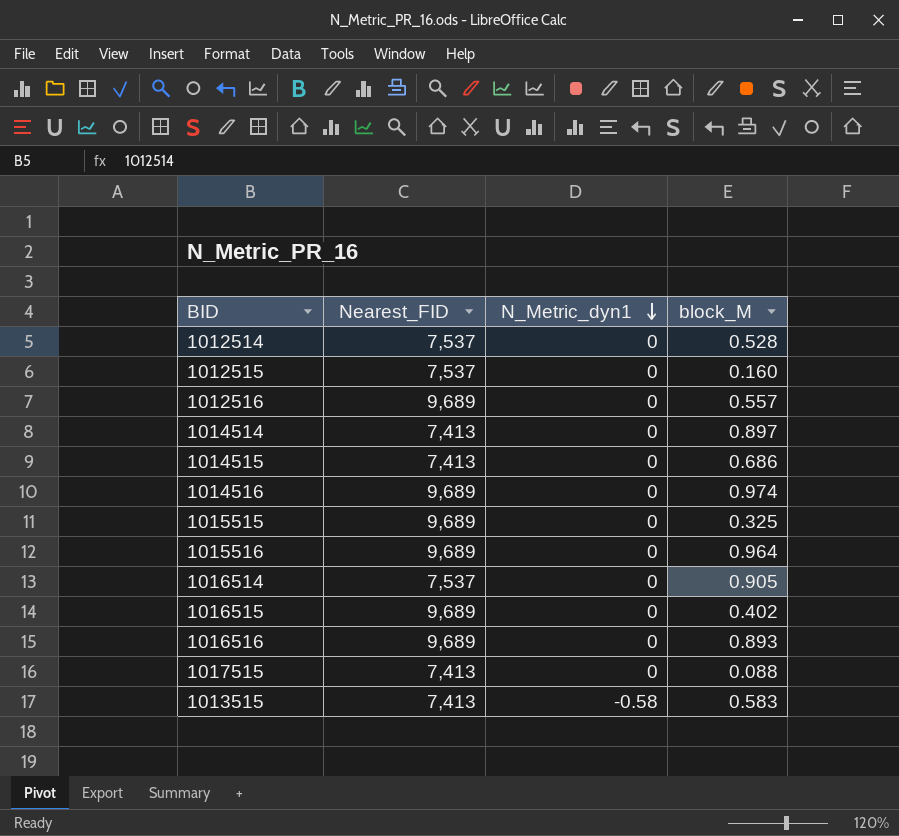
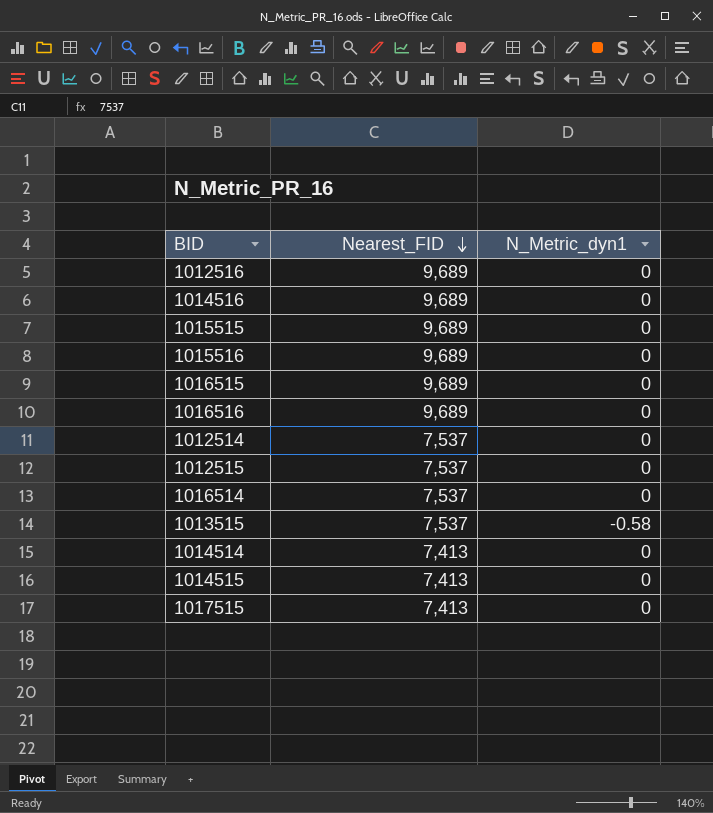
row order: N_Metric_dyn1 descending -> Nearest_FID descending
column block_M | position: 4 -> none
1013515 | Nearest_FID: 7,413 -> 7,537

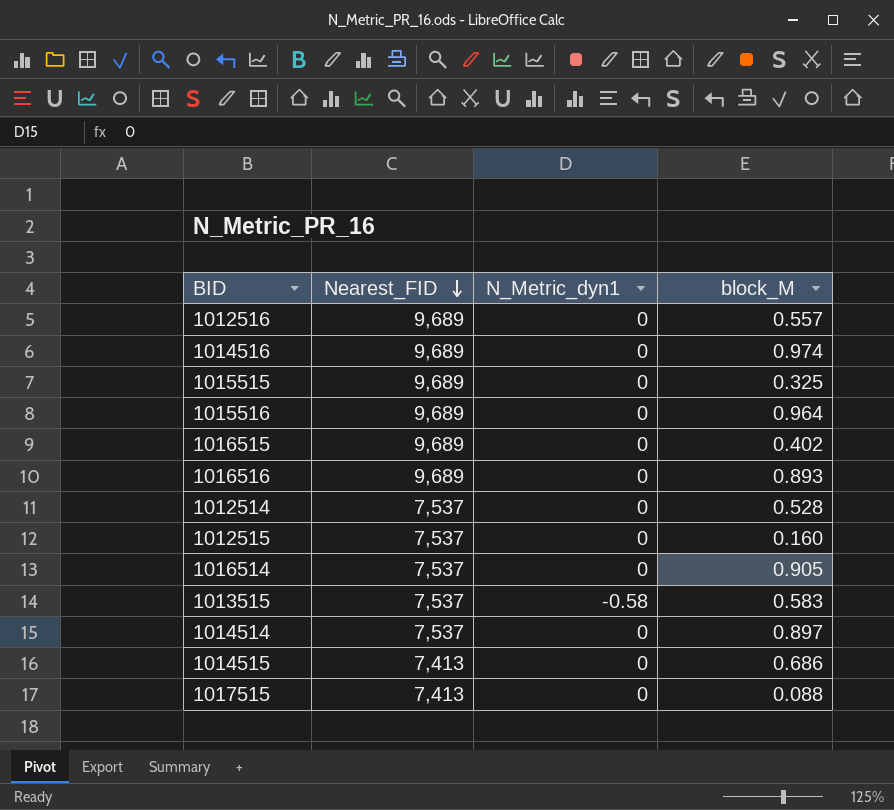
column block_M | position: none -> 4
1014514 | Nearest_FID: 7,413 -> 7,537

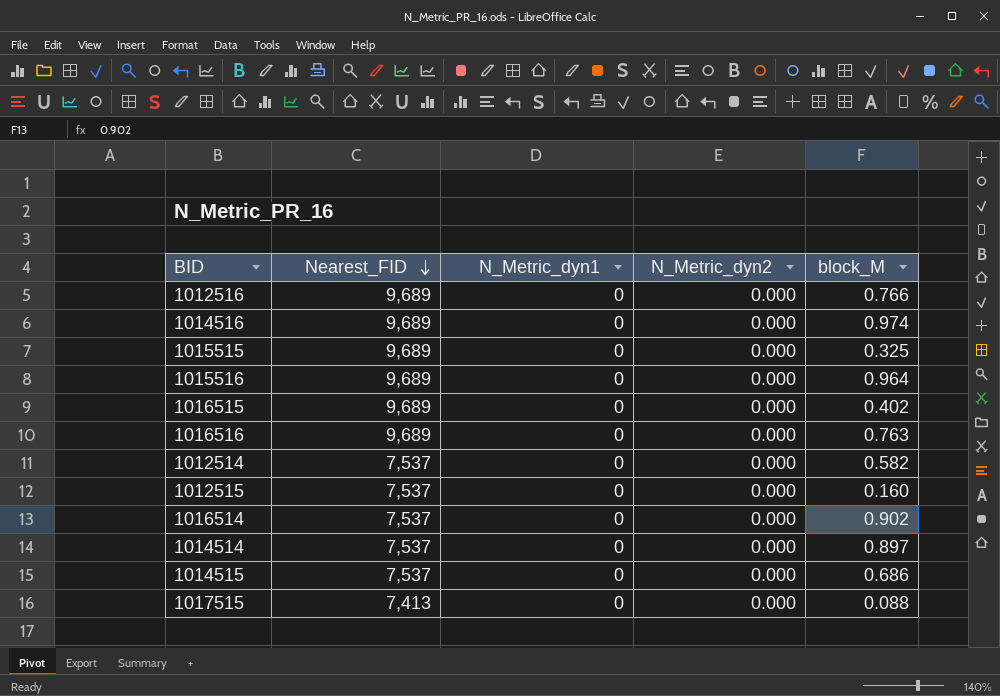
column N_Metric_dyn2 | position: none -> 4
row 1013515: 7,537 | -0.58 | 0.583 -> none
1012516 | block_M: 0.557 -> 0.766
1016516 | block_M: 0.893 -> 0.763
1012514 | block_M: 0.528 -> 0.582
1016514 | block_M: 0.905 -> 0.902
1014515 | Nearest_FID: 7,413 -> 7,537

